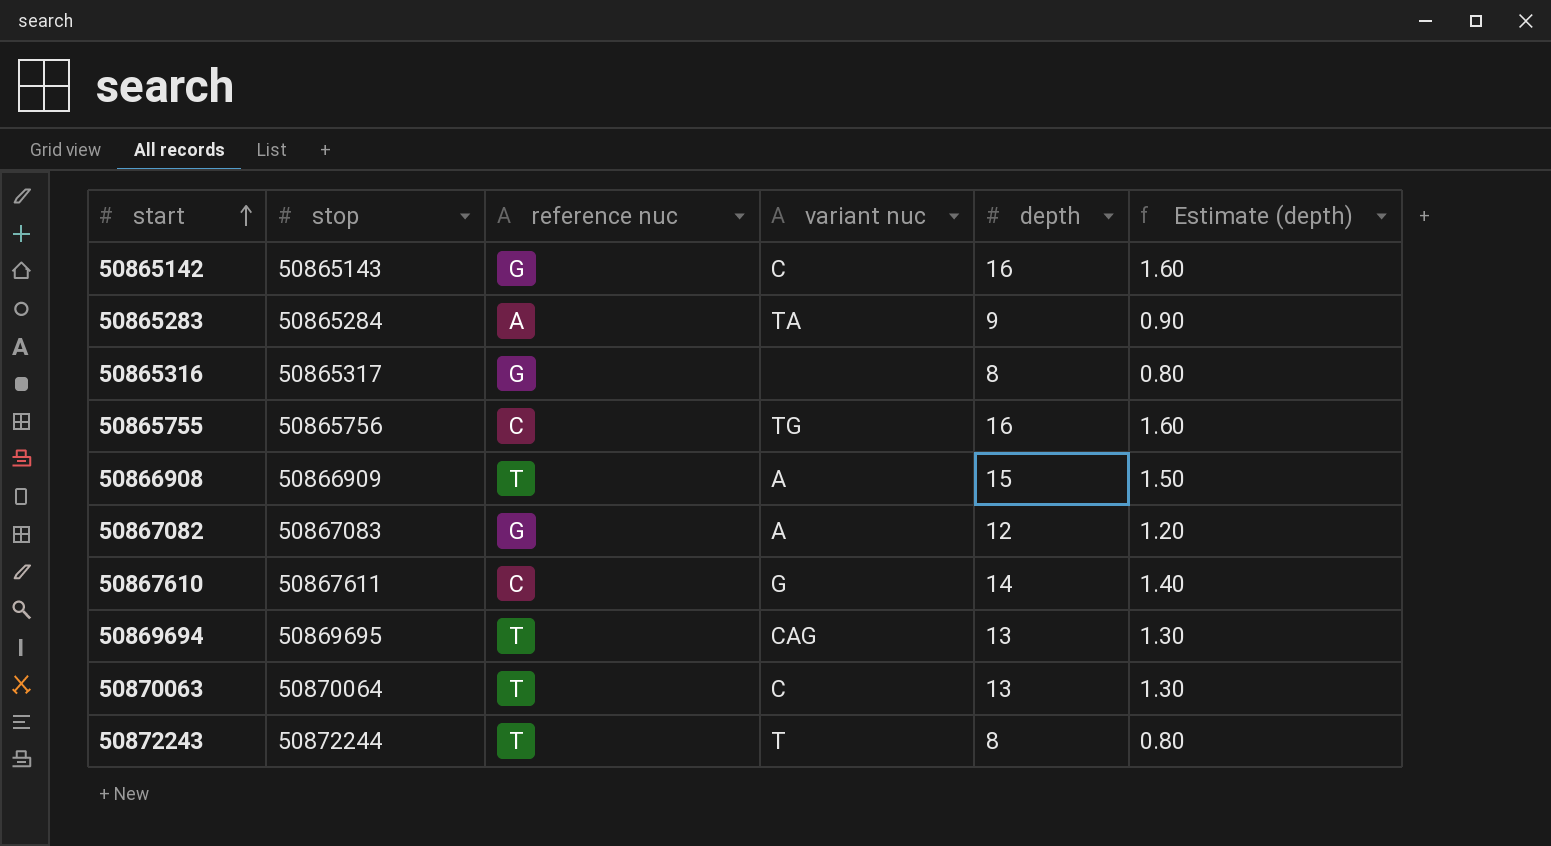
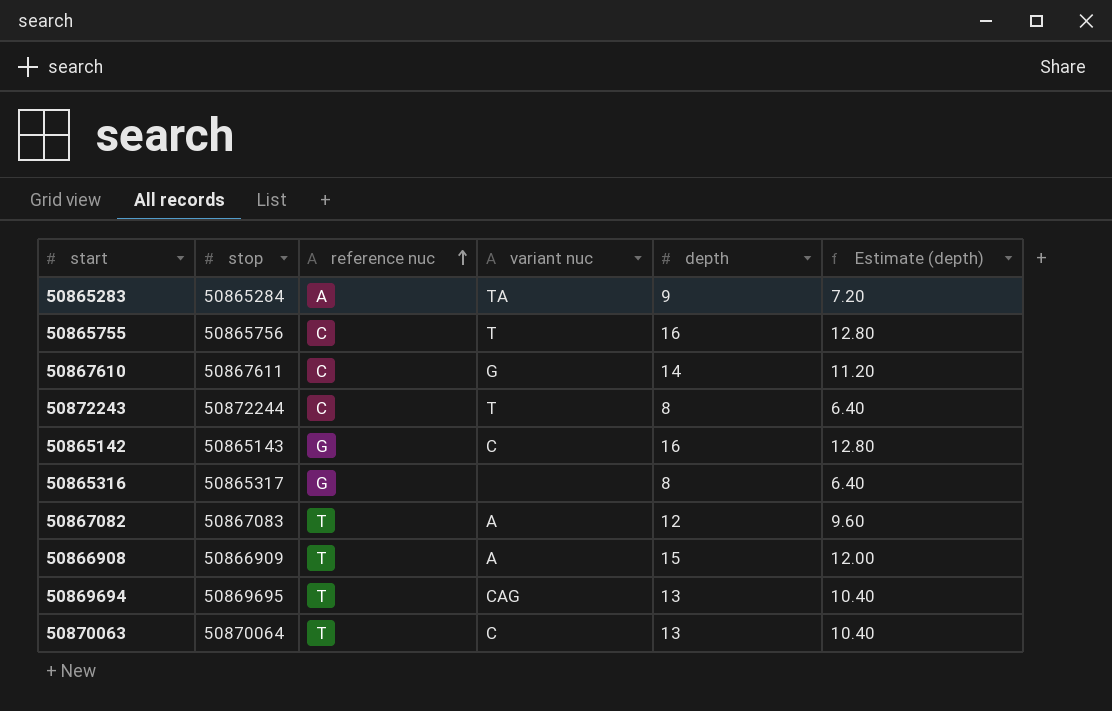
row order: start ascending -> reference nuc ascending
column Estimate (depth) | formula: [depth] * 0.1 -> [depth] * 0.8
50865755 | variant nuc: TG -> T
50872243 | reference nuc: T -> C
50867082 | reference nuc: G -> T

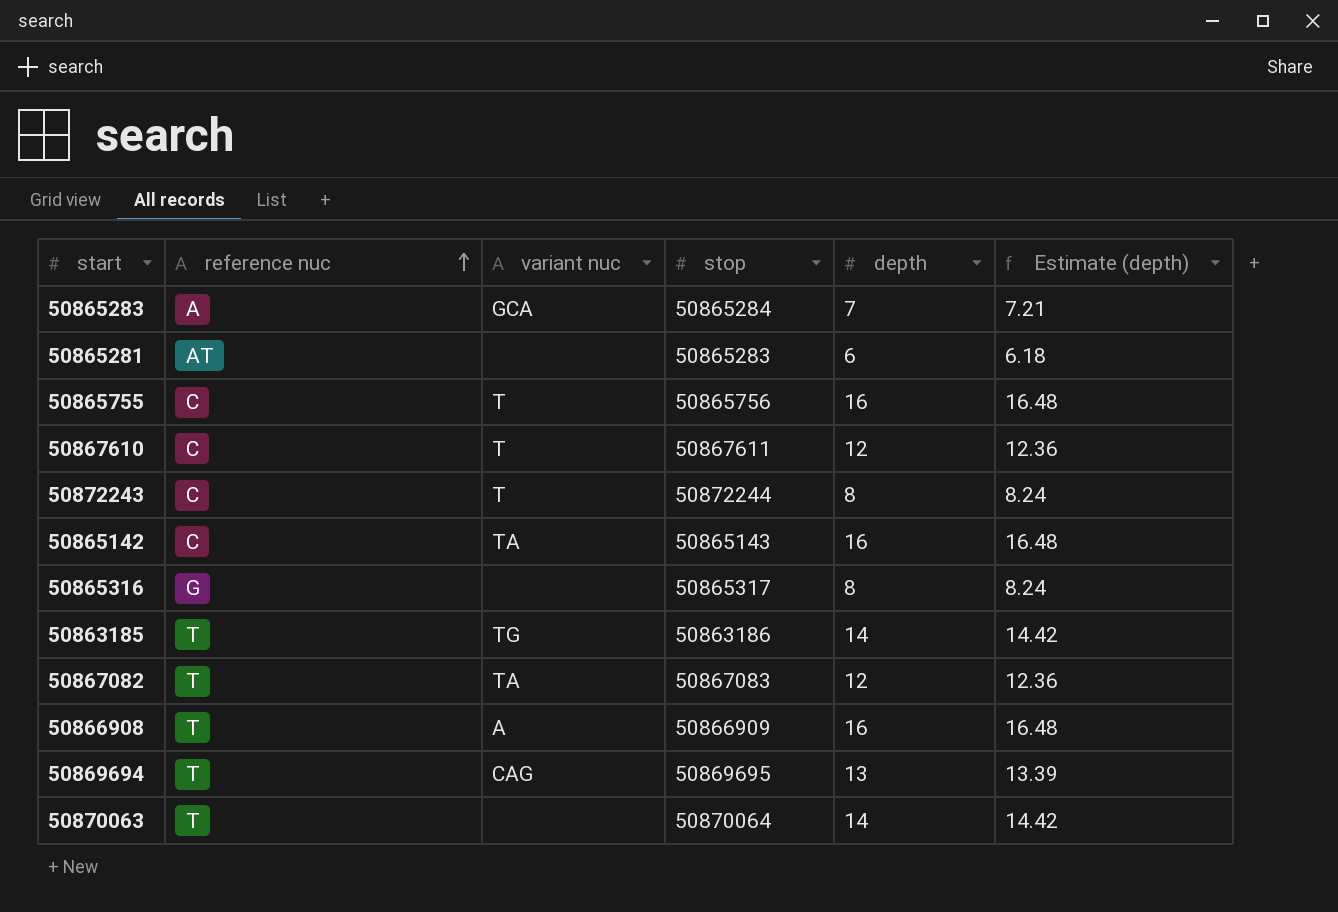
column stop | position: 2 -> 4
column Estimate (depth) | formula: [depth] * 0.8 -> [depth] * 1.03
50865283 | variant nuc: TA -> GCA
50865283 | depth: 9 -> 7
row 50865281: none -> AT | none | 50865283 | 6 | 6.18
50867610 | variant nuc: G -> T
50867610 | depth: 14 -> 12
50865142 | reference nuc: G -> C
50865142 | variant nuc: C -> TA
row 50863185: none -> T | TG | 50863186 | 14 | 14.42
50867082 | variant nuc: A -> TA
50866908 | depth: 15 -> 16
50870063 | variant nuc: C -> none
50870063 | depth: 13 -> 14

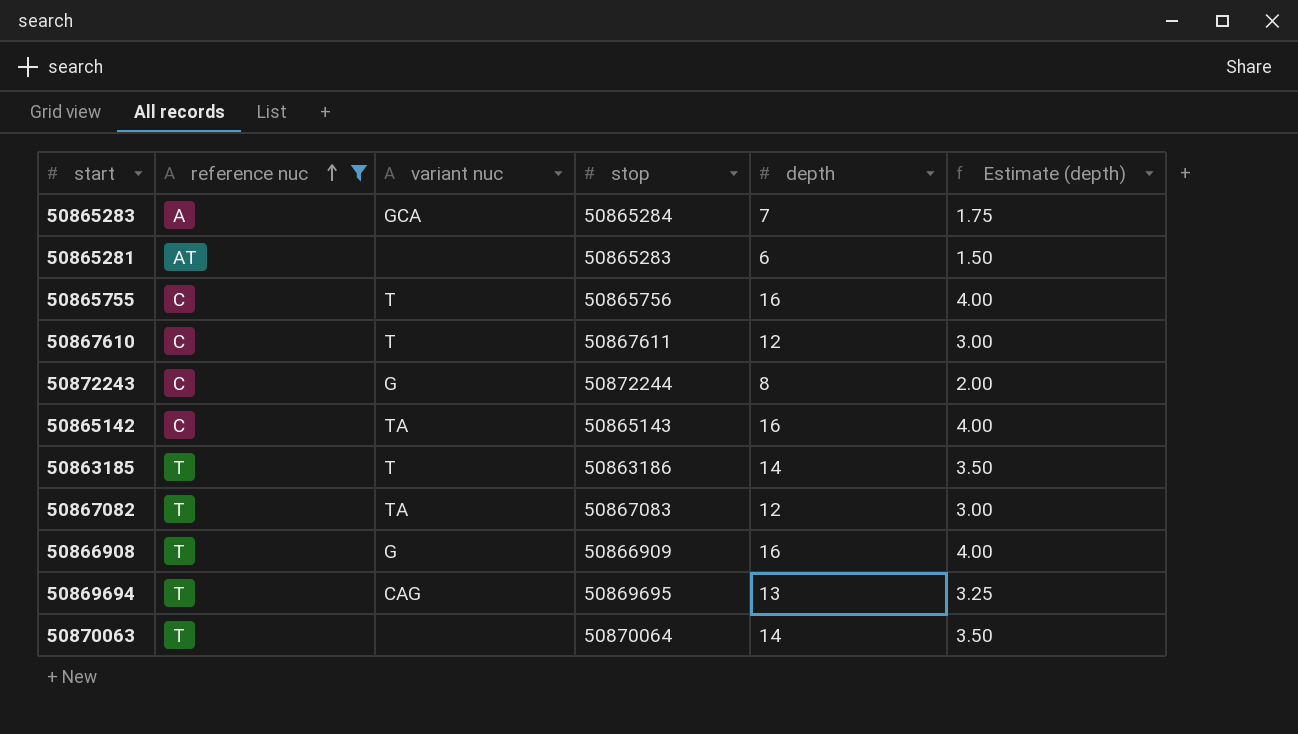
filter: none -> reference nuc != G
column Estimate (depth) | formula: [depth] * 1.03 -> [depth] * 0.25
50872243 | variant nuc: T -> G
50863185 | variant nuc: TG -> T
50866908 | variant nuc: A -> G

